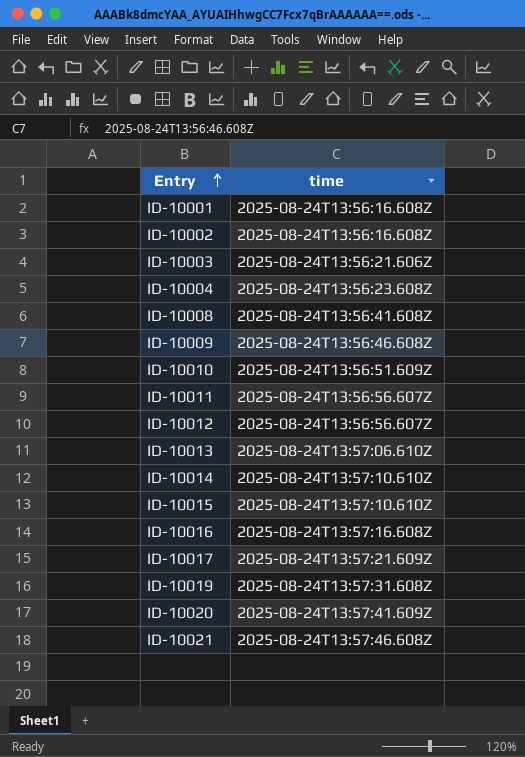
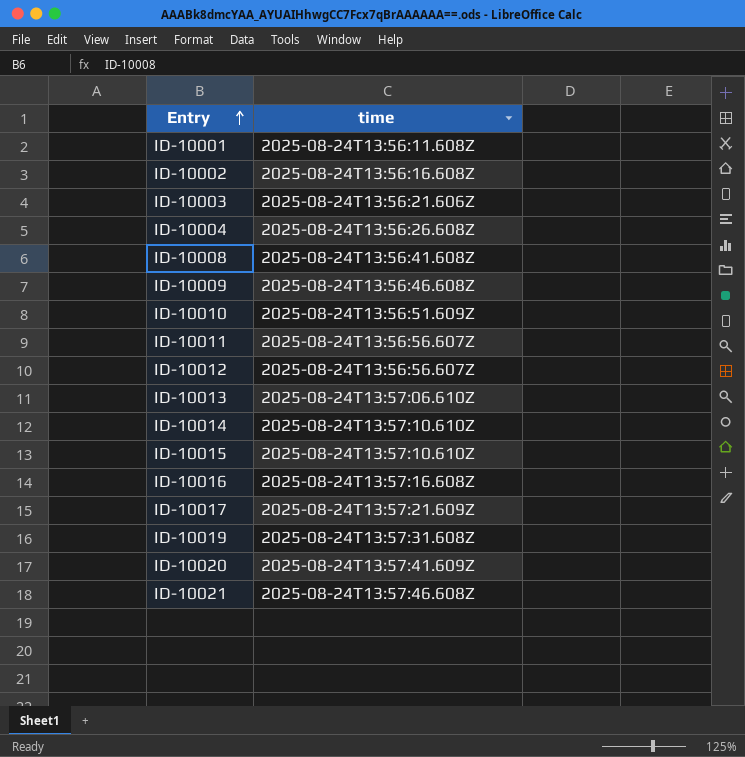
ID-10001 | time: 2025-08-24T13:56:16.608Z -> 2025-08-24T13:56:11.608Z
ID-10004 | time: 2025-08-24T13:56:23.608Z -> 2025-08-24T13:56:26.608Z

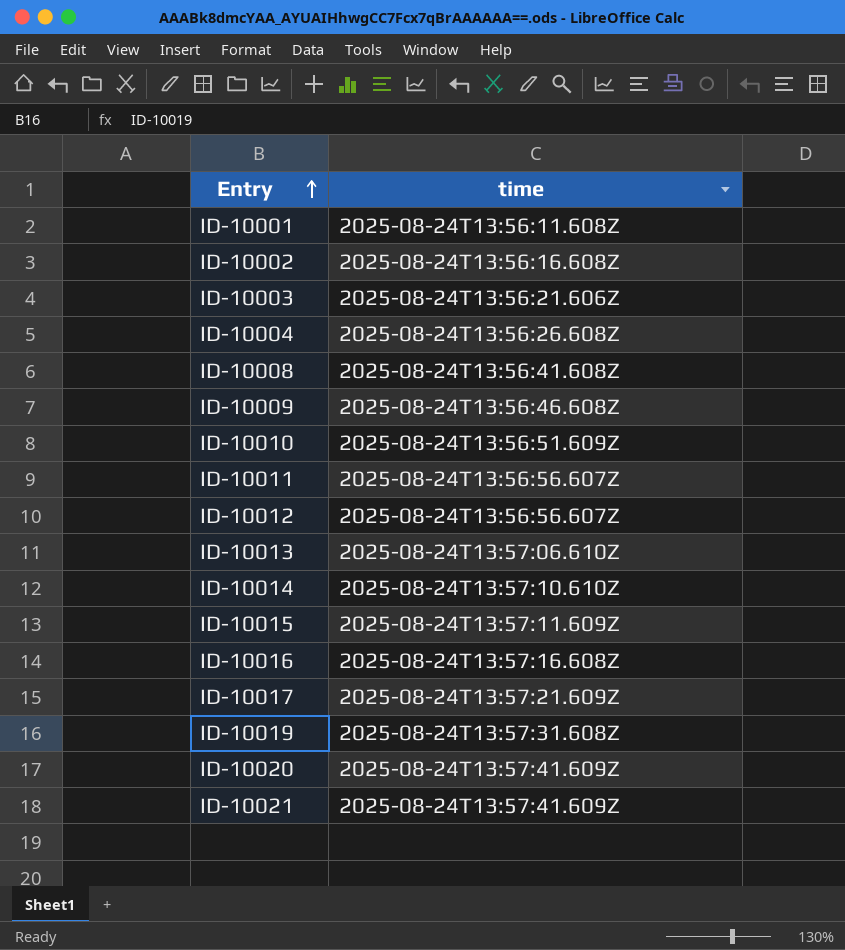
ID-10015 | time: 2025-08-24T13:57:10.610Z -> 2025-08-24T13:57:11.609Z
ID-10021 | time: 2025-08-24T13:57:46.608Z -> 2025-08-24T13:57:41.609Z

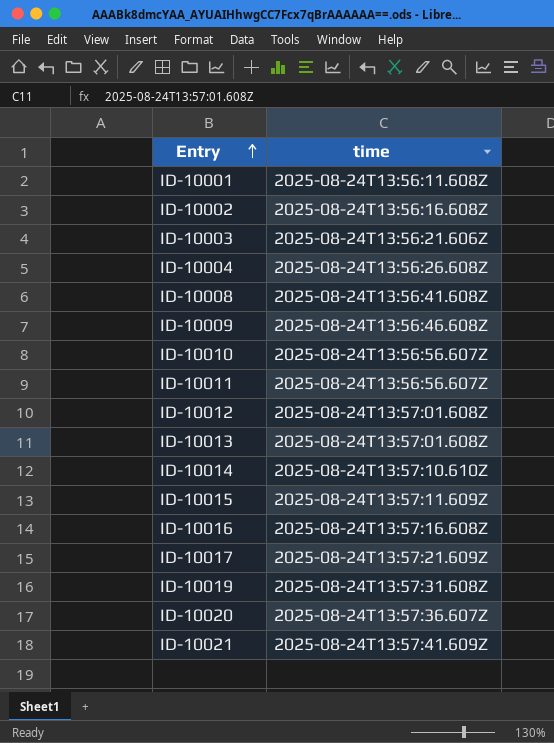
ID-10010 | time: 2025-08-24T13:56:51.609Z -> 2025-08-24T13:56:56.607Z
ID-10012 | time: 2025-08-24T13:56:56.607Z -> 2025-08-24T13:57:01.608Z
ID-10013 | time: 2025-08-24T13:57:06.610Z -> 2025-08-24T13:57:01.608Z
ID-10020 | time: 2025-08-24T13:57:41.609Z -> 2025-08-24T13:57:36.607Z

